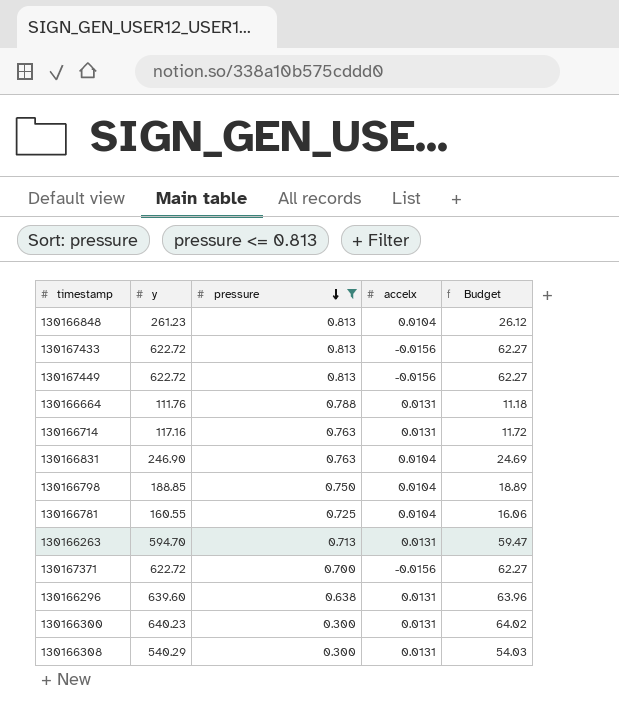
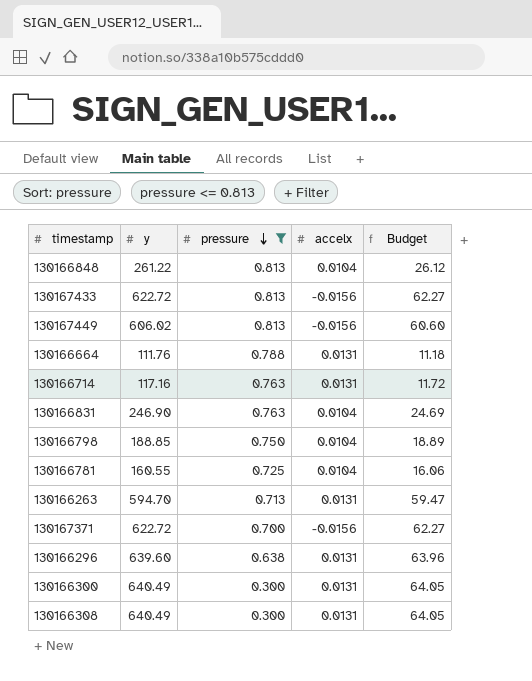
130166848 | y: 261.23 -> 261.22
130167449 | y: 622.72 -> 606.02
130167449 | Budget: 62.27 -> 60.60
130166300 | y: 640.23 -> 640.49
130166300 | Budget: 64.02 -> 64.05
130166308 | y: 540.29 -> 640.49
130166308 | Budget: 54.03 -> 64.05

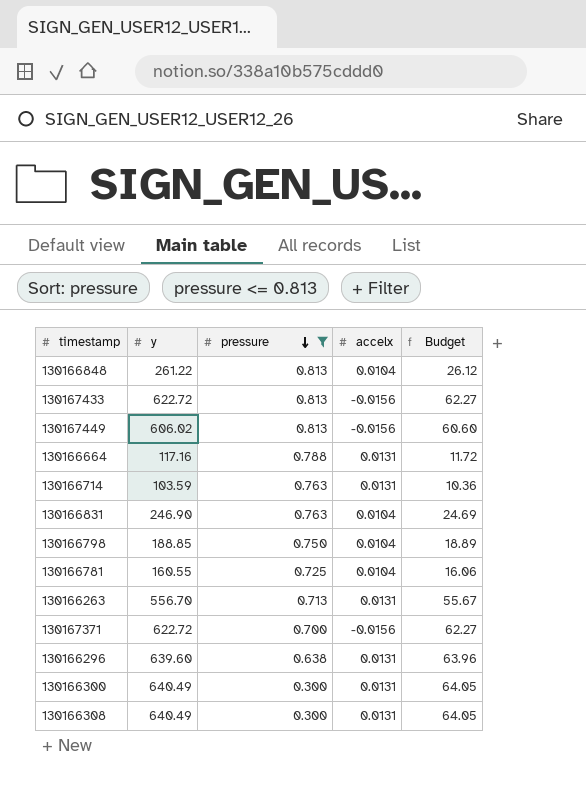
130166664 | y: 111.76 -> 117.16
130166664 | Budget: 11.18 -> 11.72
130166714 | y: 117.16 -> 103.59
130166714 | Budget: 11.72 -> 10.36
130166263 | y: 594.70 -> 556.70
130166263 | Budget: 59.47 -> 55.67

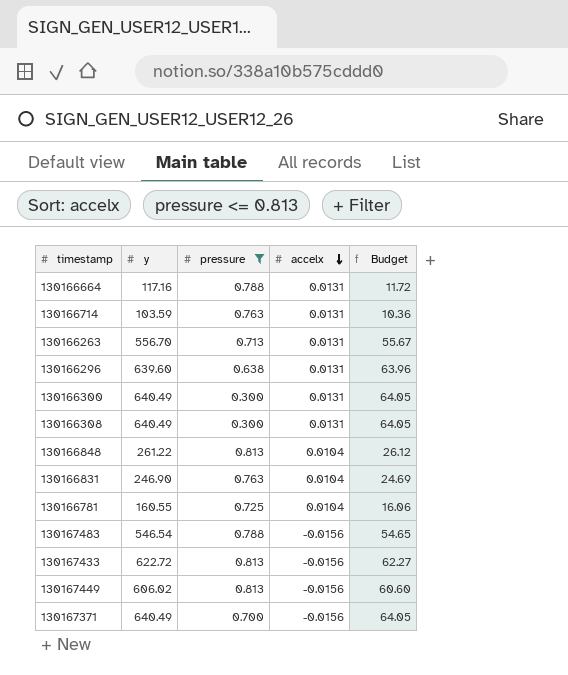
row order: pressure descending -> accelx descending
row 130166798: 188.85 | 0.750 | 0.0104 | 18.89 -> none
row 130167483: none -> 546.54 | 0.788 | -0.0156 | 54.65
130167371 | y: 622.72 -> 640.49
130167371 | Budget: 62.27 -> 64.05

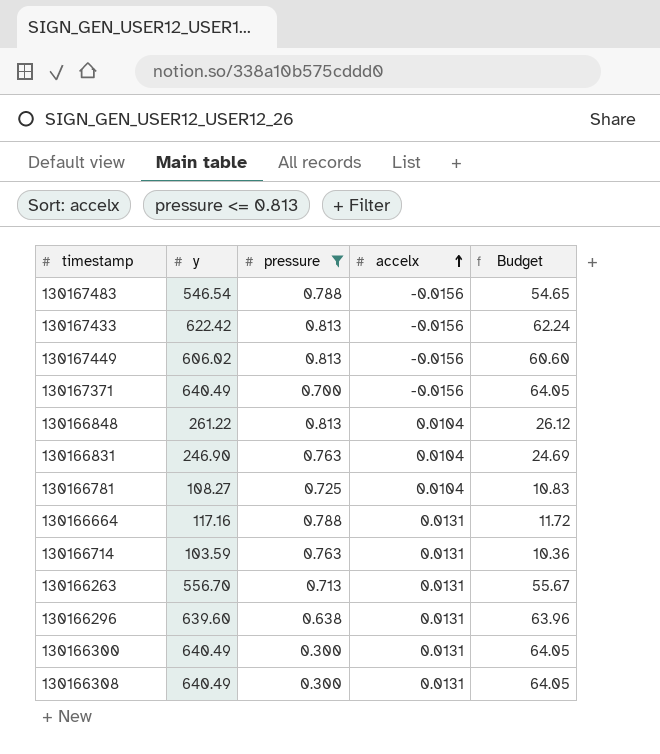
row order: accelx descending -> accelx ascending
130167433 | y: 622.72 -> 622.42
130167433 | Budget: 62.27 -> 62.24
130166781 | y: 160.55 -> 108.27
130166781 | Budget: 16.06 -> 10.83

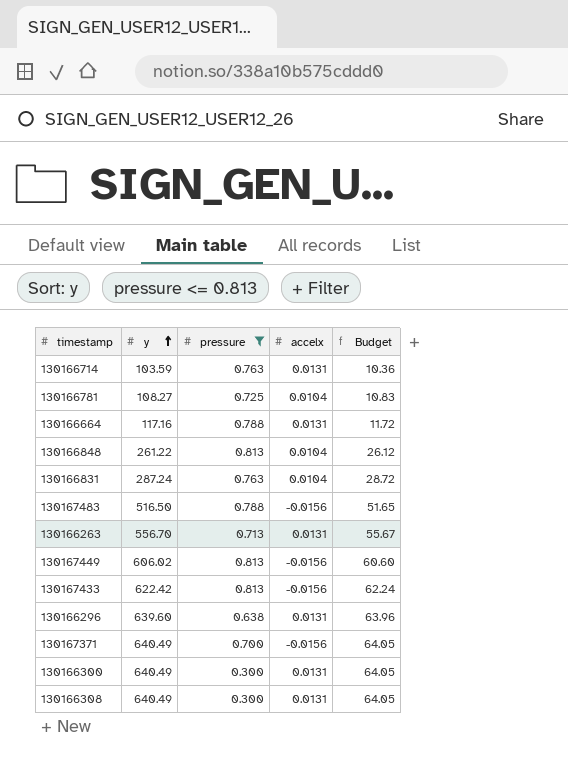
row order: accelx ascending -> y ascending
130166831 | y: 246.90 -> 287.24
130166831 | Budget: 24.69 -> 28.72
130167483 | y: 546.54 -> 516.50
130167483 | Budget: 54.65 -> 51.65

